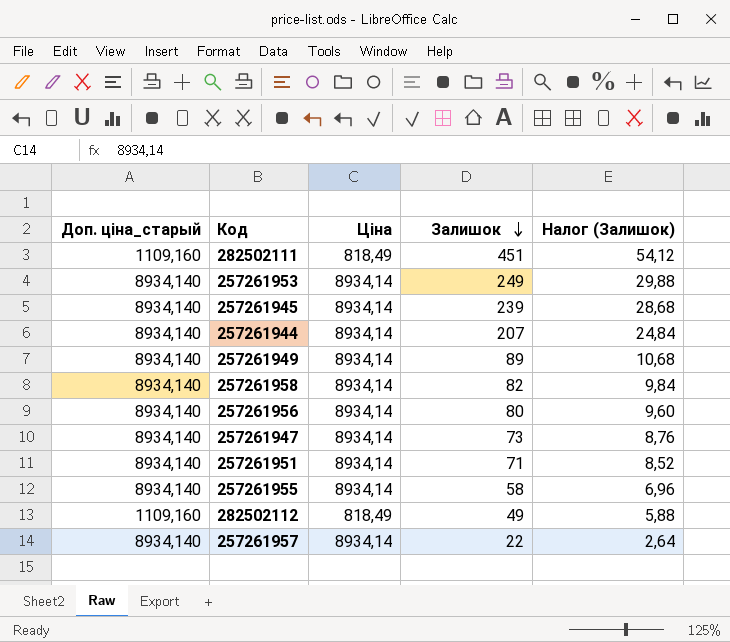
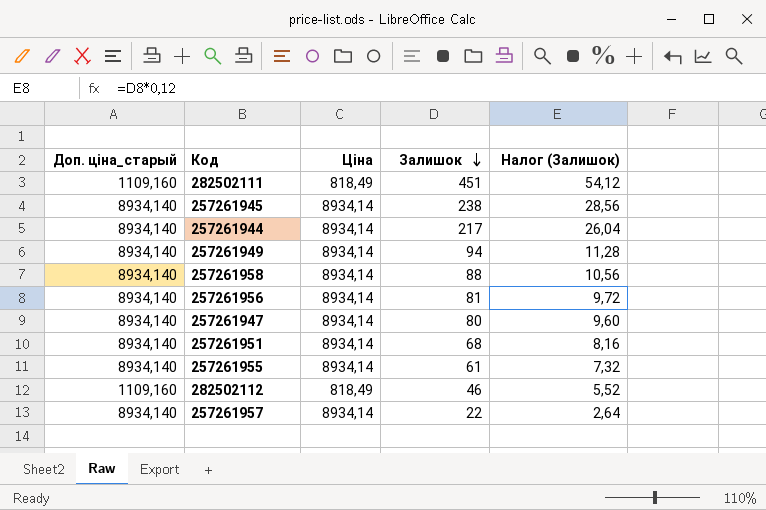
row 257261953: 8934,140 | 8934,14 | 249 | 29,88 -> none
257261945 | Залишок: 239 -> 238
257261945 | Налог (Залишок): 28,68 -> 28,56
257261944 | Залишок: 207 -> 217
257261944 | Налог (Залишок): 24,84 -> 26,04
257261949 | Залишок: 89 -> 94
257261949 | Налог (Залишок): 10,68 -> 11,28
257261958 | Залишок: 82 -> 88
257261958 | Налог (Залишок): 9,84 -> 10,56
257261956 | Залишок: 80 -> 81
257261956 | Налог (Залишок): 9,60 -> 9,72
257261947 | Залишок: 73 -> 80
257261947 | Налог (Залишок): 8,76 -> 9,60
257261951 | Залишок: 71 -> 68
257261951 | Налог (Залишок): 8,52 -> 8,16
257261955 | Залишок: 58 -> 61
257261955 | Налог (Залишок): 6,96 -> 7,32
282502112 | Залишок: 49 -> 46
282502112 | Налог (Залишок): 5,88 -> 5,52

